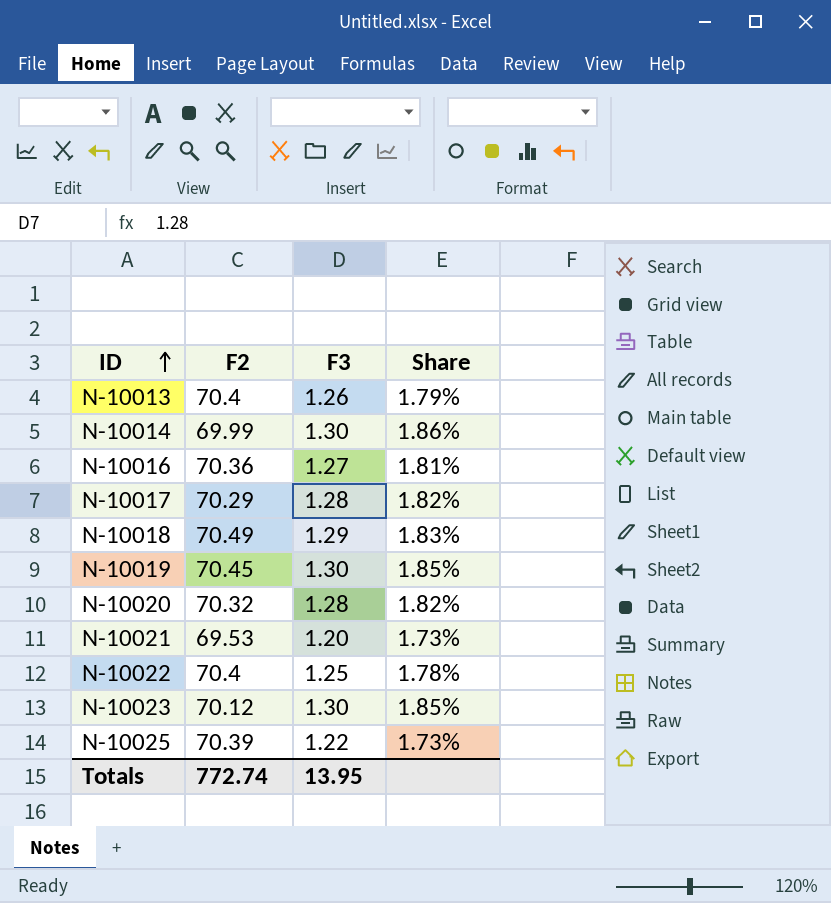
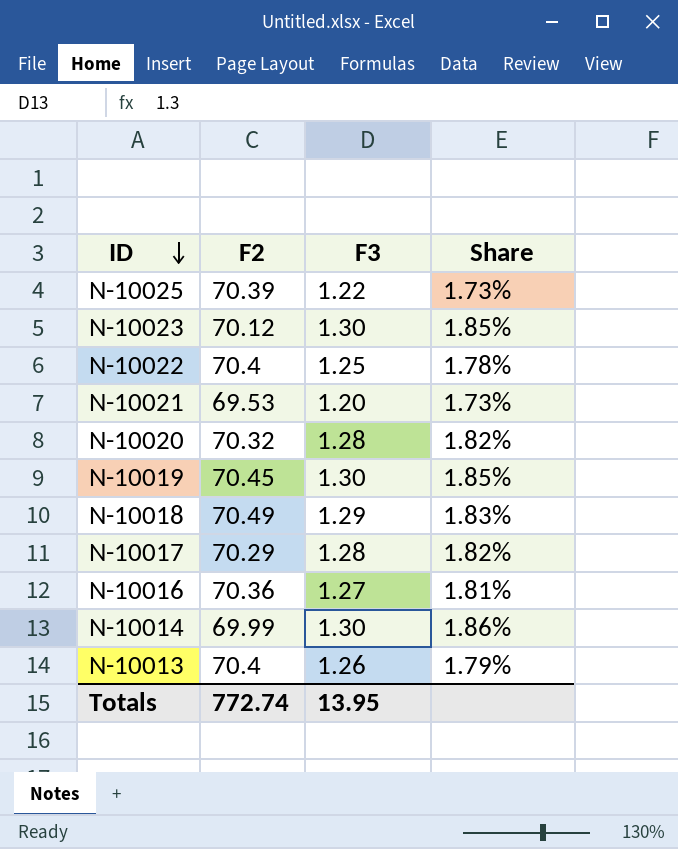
row order: ID ascending -> ID descending

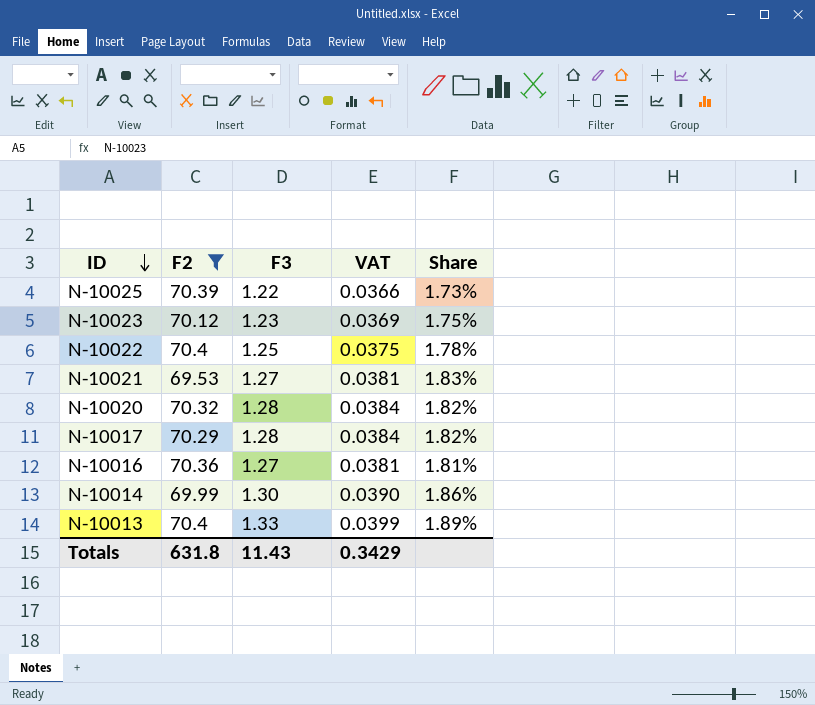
filter: none -> F2 <= 70.4
column VAT | formula: none -> [F3] * 0.03
N-10023 | F3: 1.30 -> 1.23
N-10023 | Share: 1.85% -> 1.75%
N-10021 | F3: 1.20 -> 1.27
N-10021 | Share: 1.73% -> 1.83%
N-10013 | F3: 1.26 -> 1.33
N-10013 | Share: 1.79% -> 1.89%
Totals | F2: 772.74 -> 631.8
Totals | F3: 13.95 -> 11.43

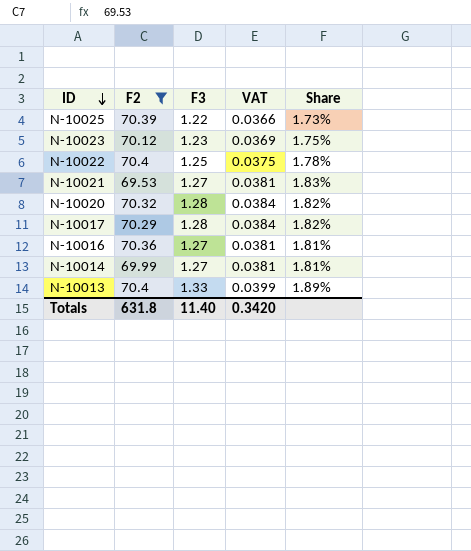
N-10014 | F3: 1.30 -> 1.27
N-10014 | VAT: 0.0390 -> 0.0381
N-10014 | Share: 1.86% -> 1.81%
Totals | F3: 11.43 -> 11.40
Totals | VAT: 0.3429 -> 0.3420

